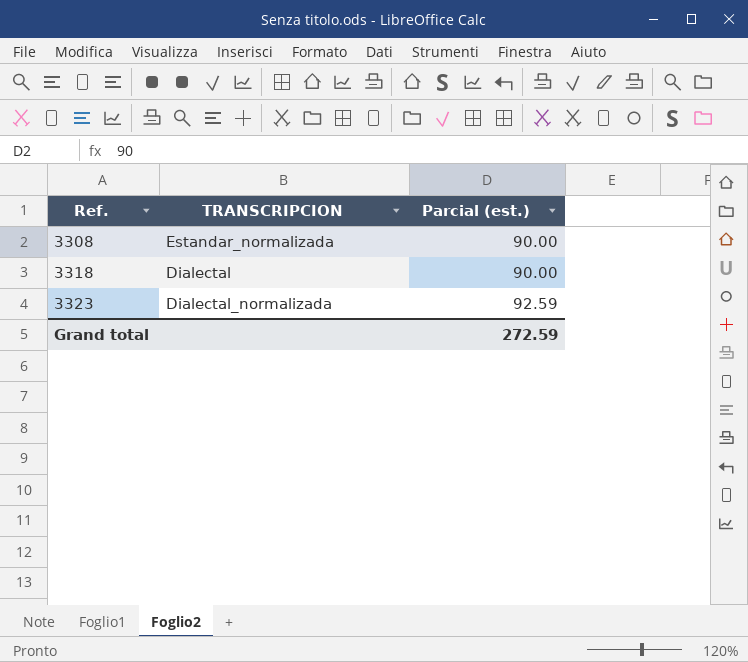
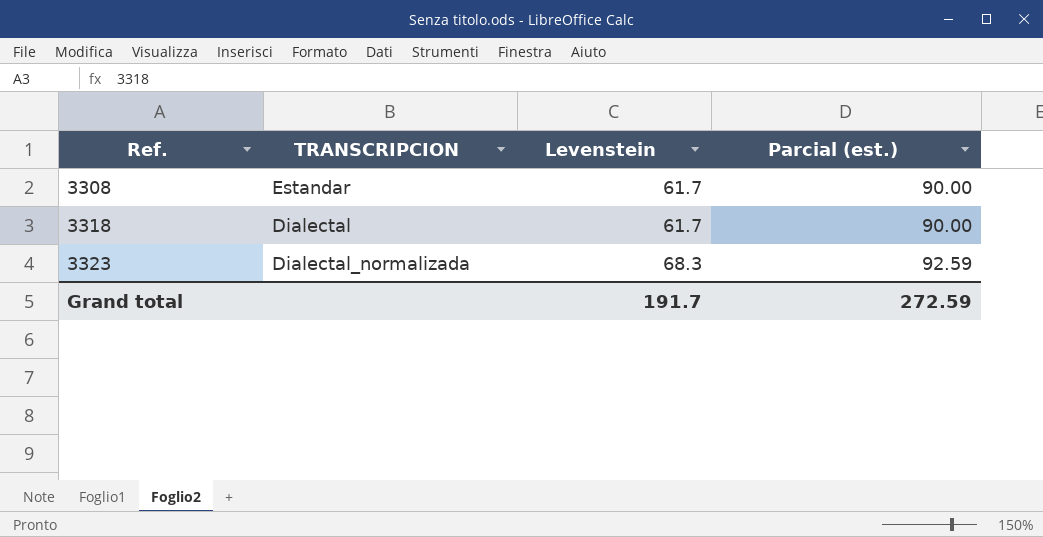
column Levenstein | position: none -> 3
3308 | TRANSCRIPCION: Estandar_normalizada -> Estandar

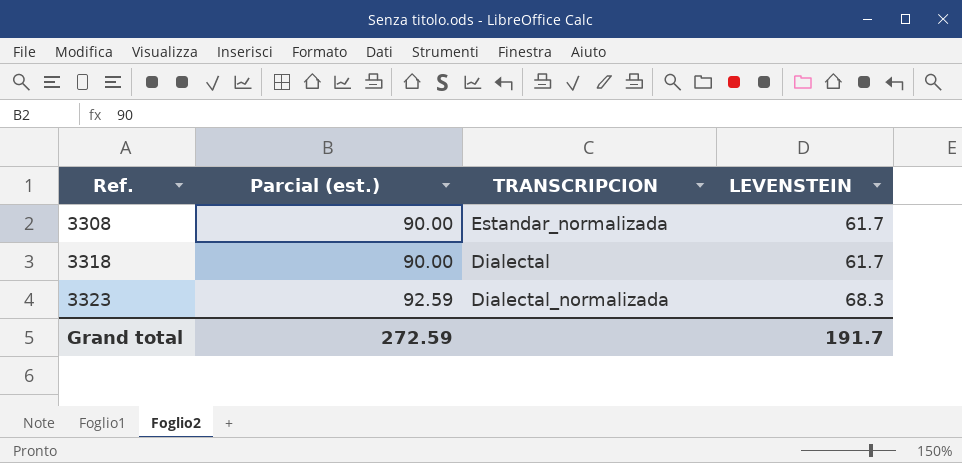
column Parcial (est.) | position: 4 -> 2
column name: Levenstein -> LEVENSTEIN
3308 | TRANSCRIPCION: Estandar -> Estandar_normalizada

